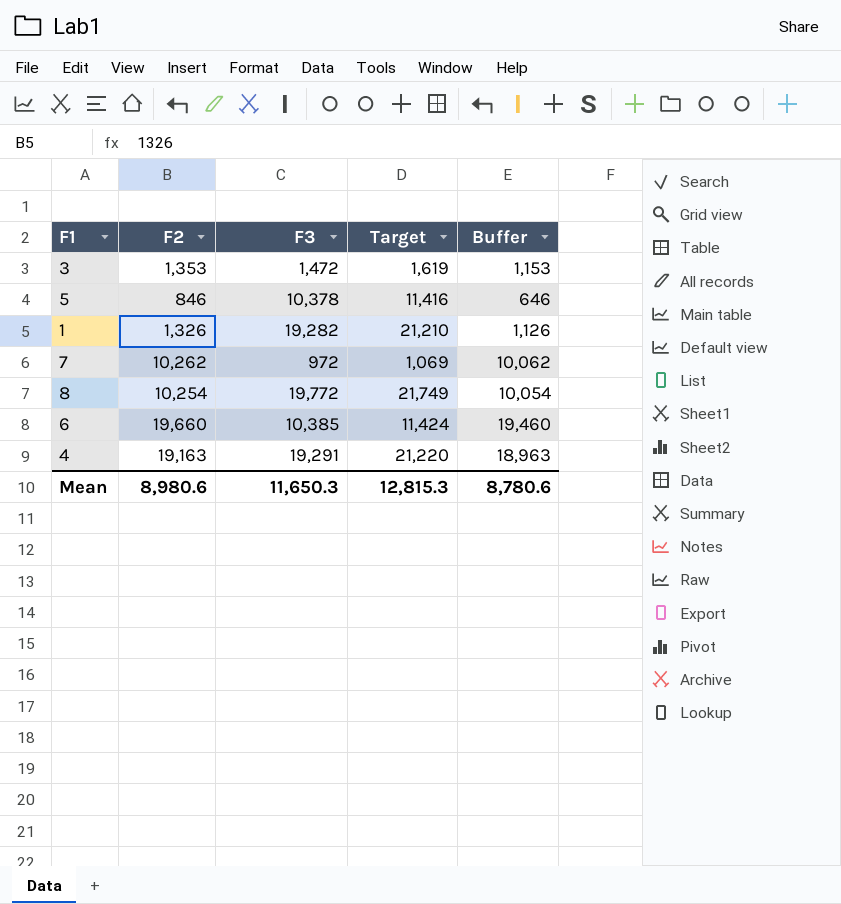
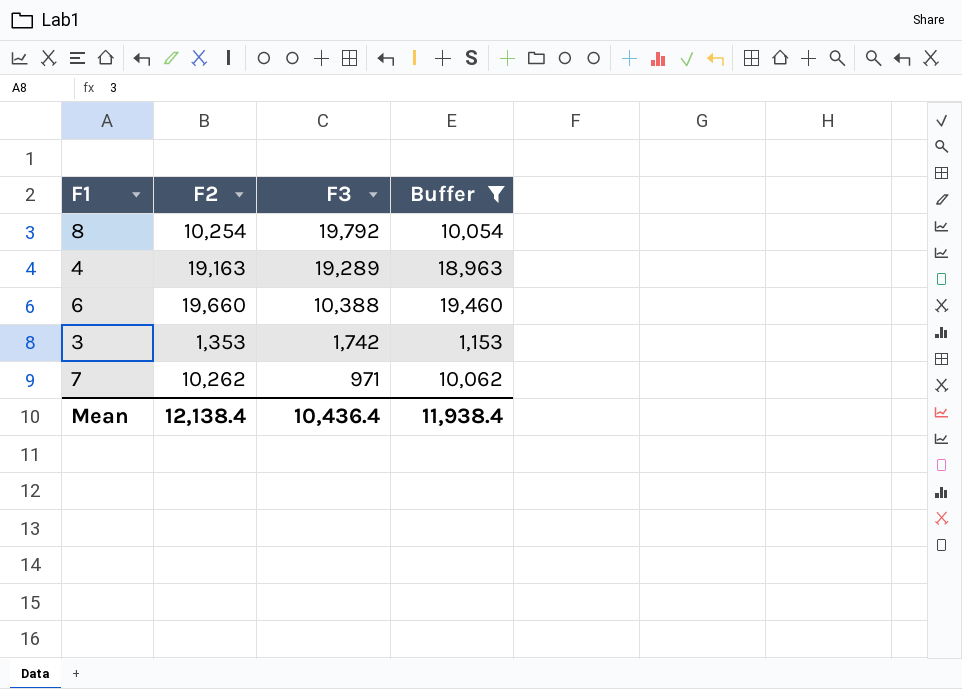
filter: none -> Buffer >= 1,153
row order: none -> F3 descending
column Target | formula: [F3] * 1.1 -> none
8 | F3: 19,772 -> 19,792
4 | F3: 19,291 -> 19,289
6 | F3: 10,385 -> 10,388
3 | F3: 1,472 -> 1,742
7 | F3: 972 -> 971
Mean | F2: 8,980.6 -> 12,138.4
Mean | F3: 11,650.3 -> 10,436.4
Mean | Buffer: 8,780.6 -> 11,938.4

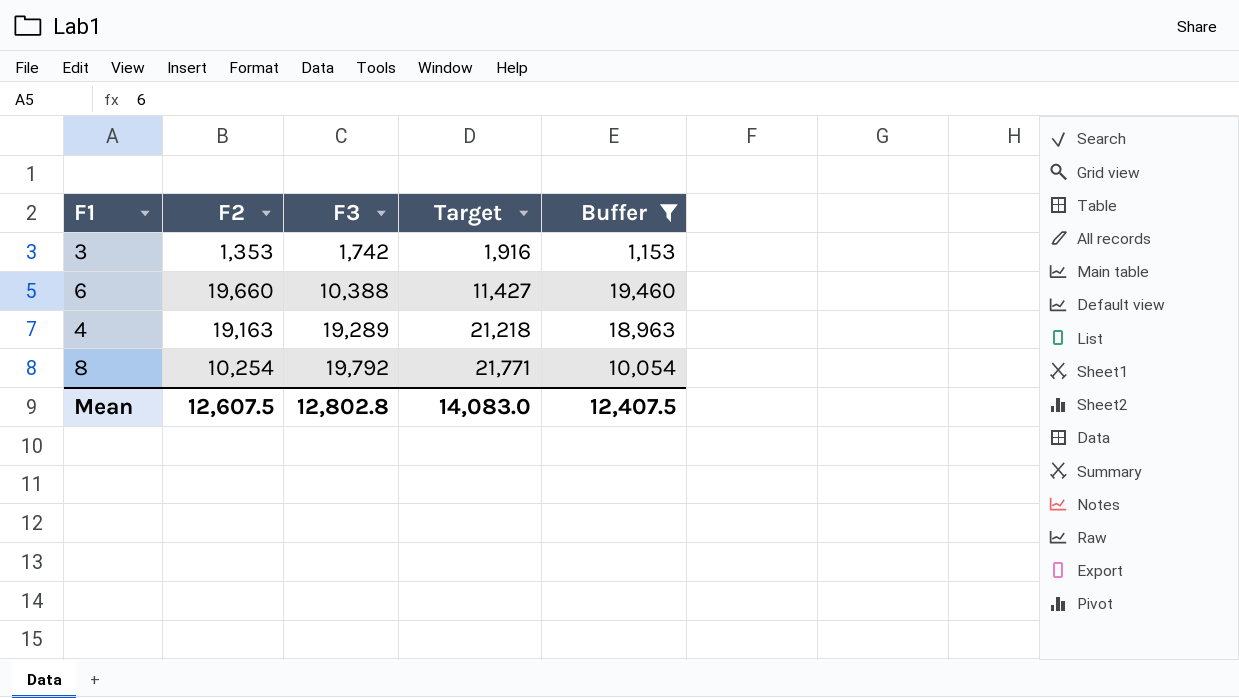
row order: F3 descending -> F3 ascending
column Target | formula: none -> [F3] * 1.1
row 7: 10,262 | 971 | 10,062 -> none
Mean | F2: 12,138.4 -> 12,607.5
Mean | F3: 10,436.4 -> 12,802.8
Mean | Buffer: 11,938.4 -> 12,407.5

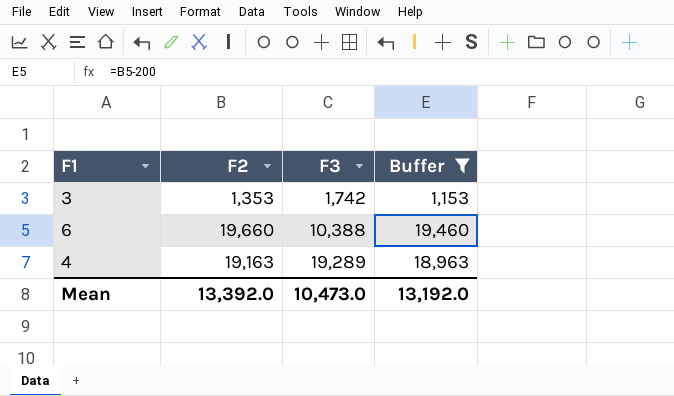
column Target | formula: [F3] * 1.1 -> none
row 8: 10,254 | 19,792 | 21,771 | 10,054 -> none
Mean | F2: 12,607.5 -> 13,392.0
Mean | F3: 12,802.8 -> 10,473.0
Mean | Buffer: 12,407.5 -> 13,192.0

